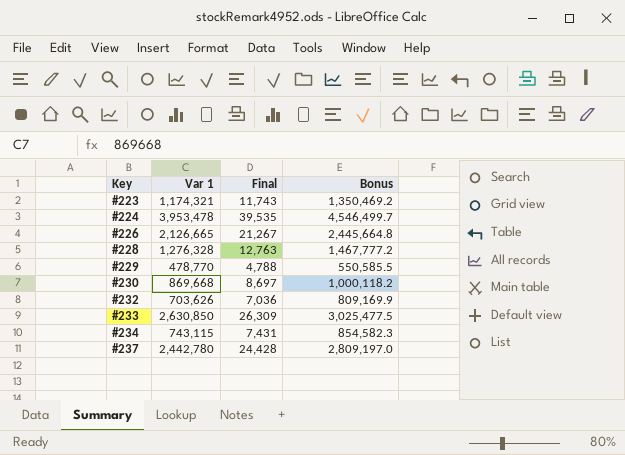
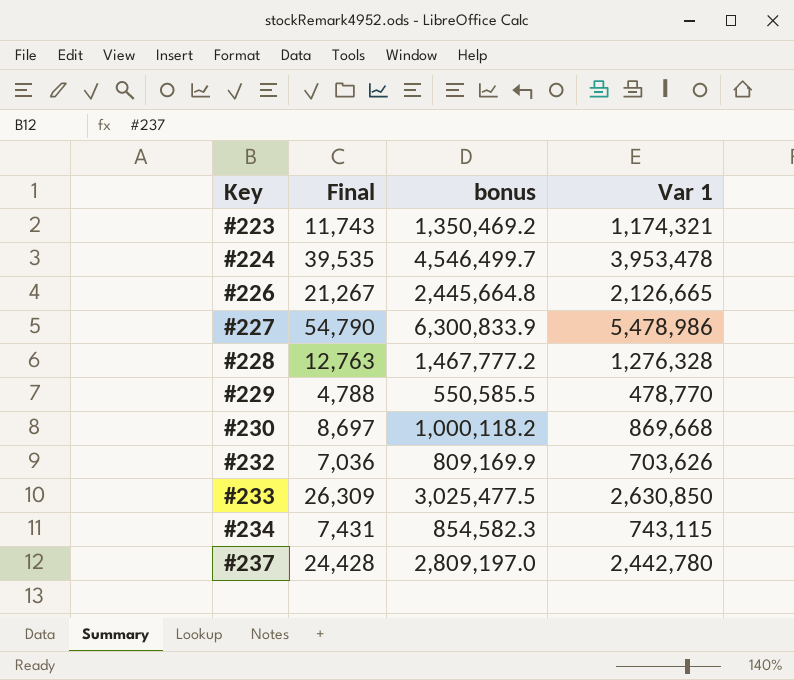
column name: Bonus -> bonus
column Var 1 | position: 2 -> 4
row #227: none -> 54,790 | 6,300,833.9 | 5,478,986

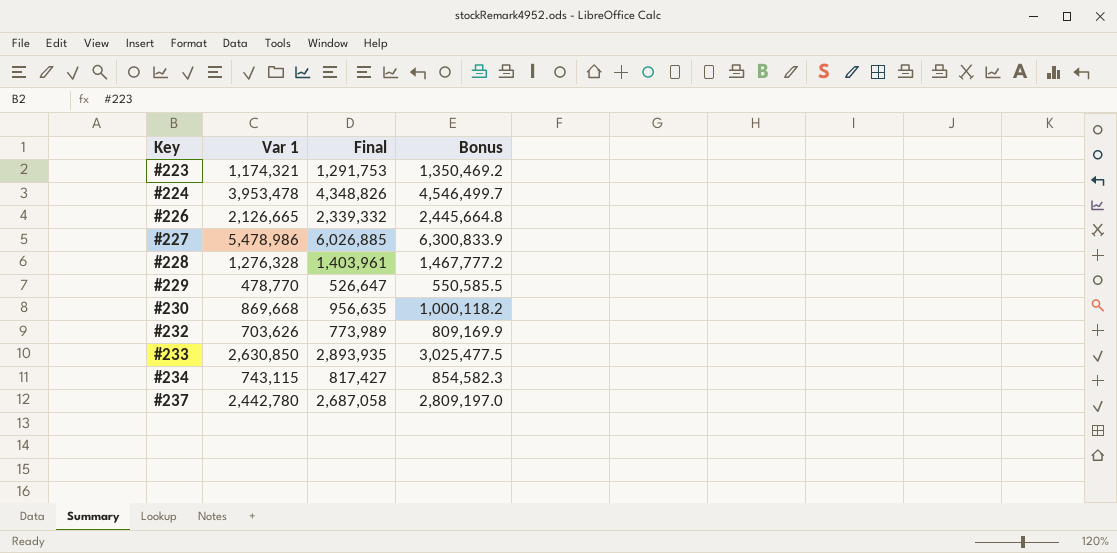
column Var 1 | position: 4 -> 2
column Final | formula: [Var 1] * 0.01 -> [Var 1] * 1.1
column name: bonus -> Bonus

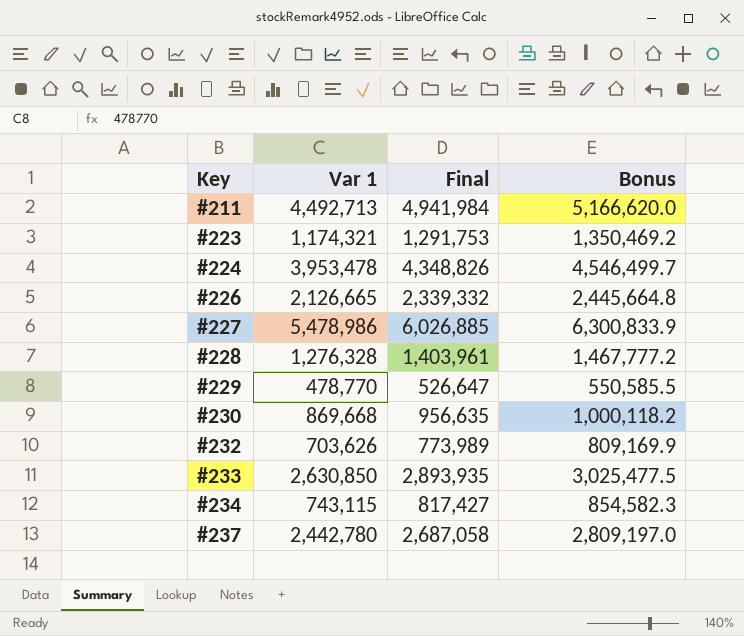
row #211: none -> 4,492,713 | 4,941,984 | 5,166,620.0

